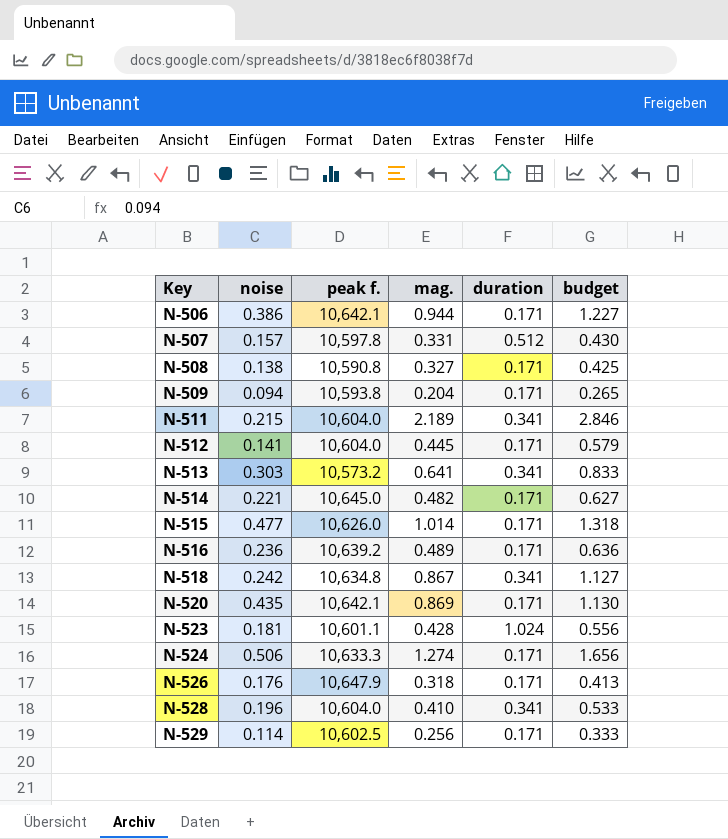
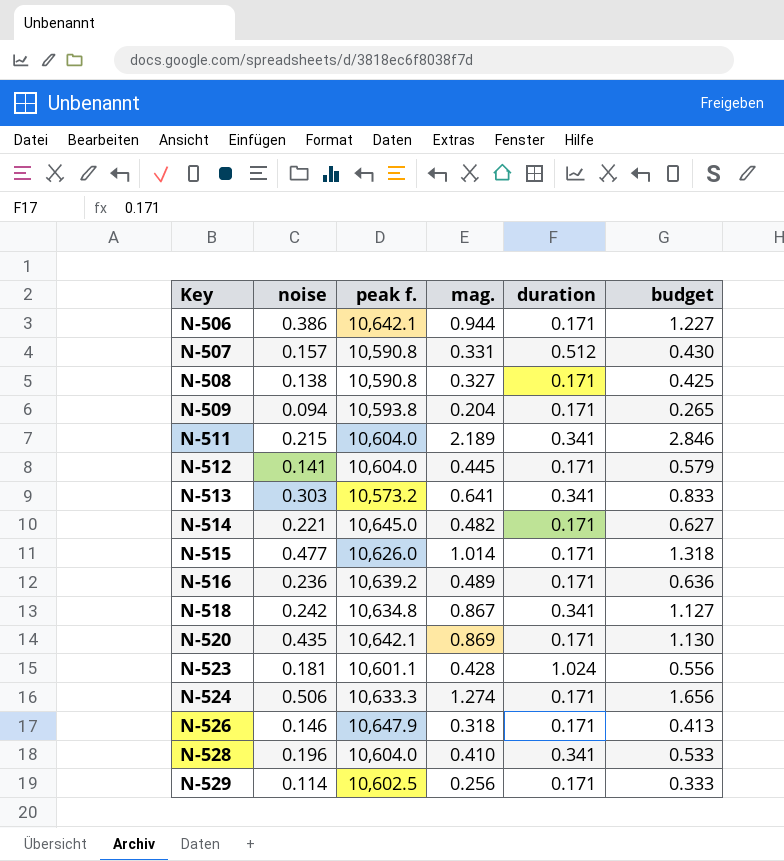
N-507 | peak f.: 10,597.8 -> 10,590.8
N-526 | noise: 0.176 -> 0.146

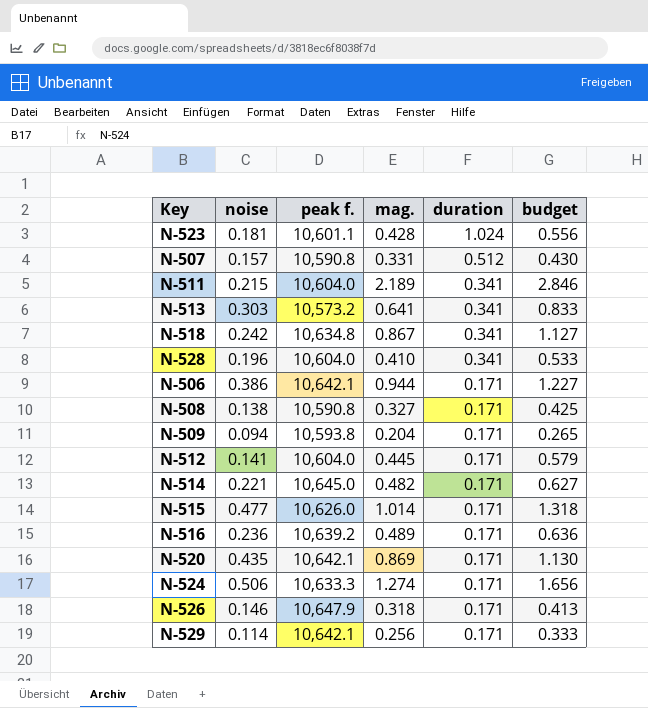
row order: Key ascending -> duration descending
N-529 | peak f.: 10,602.5 -> 10,642.1

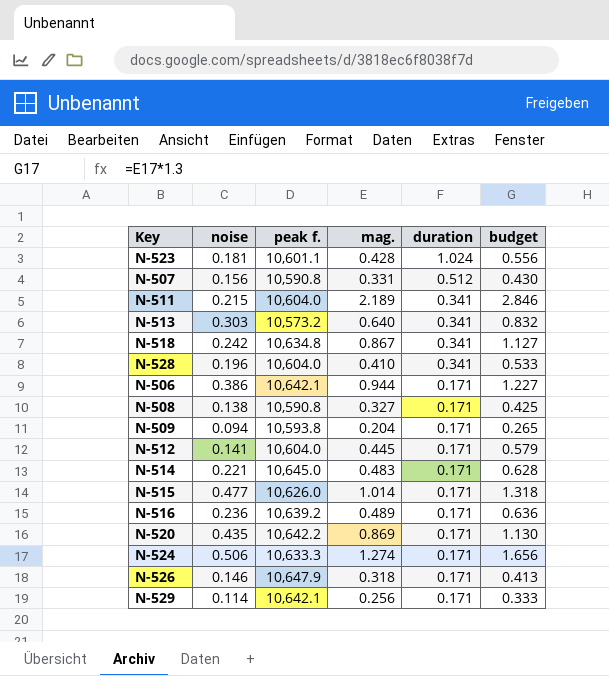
N-507 | noise: 0.157 -> 0.156
N-513 | mag.: 0.641 -> 0.640
N-513 | budget: 0.833 -> 0.832
N-514 | mag.: 0.482 -> 0.483
N-514 | budget: 0.627 -> 0.628
N-520 | peak f.: 10,642.1 -> 10,642.2

